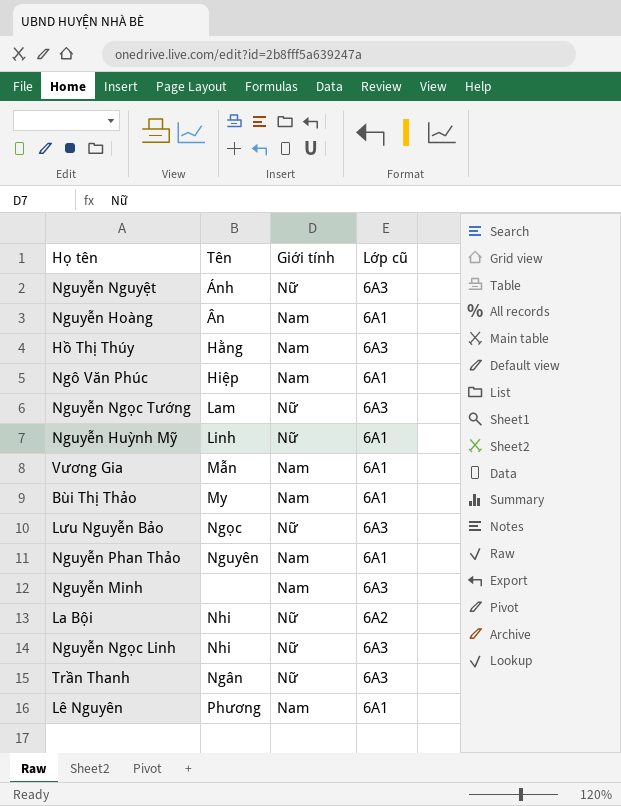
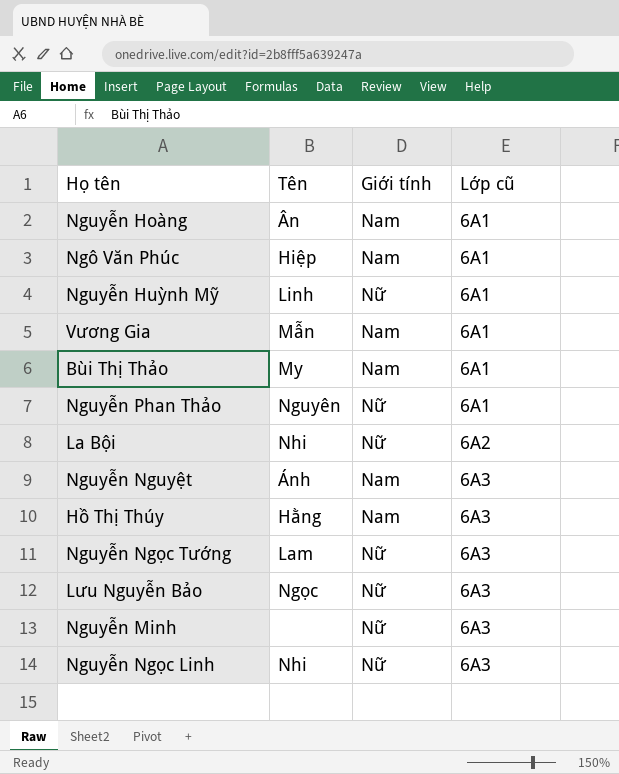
row order: none -> Lớp cũ ascending
row Trần Thanh: Ngân | Nữ | 6A3 -> none
row Lê Nguyên: Phương | Nam | 6A1 -> none
Nguyễn Phan Thảo | Giới tính: Nam -> Nữ
Nguyễn Nguyệt | Giới tính: Nữ -> Nam
Nguyễn Minh | Giới tính: Nam -> Nữ

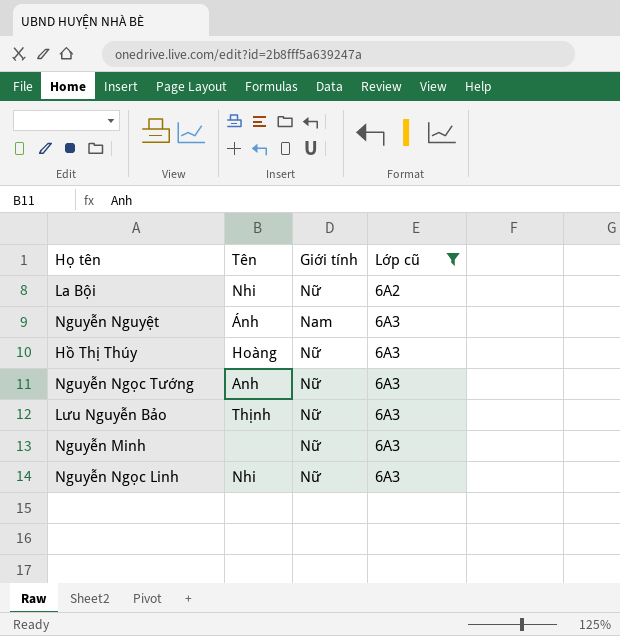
filter: none -> Lớp cũ != 6A1
Hồ Thị Thúy | Tên: Hằng -> Hoàng
Hồ Thị Thúy | Giới tính: Nam -> Nữ
Nguyễn Ngọc Tường | Tên: Lam -> Anh
Lưu Nguyễn Bảo | Tên: Ngọc -> Thịnh

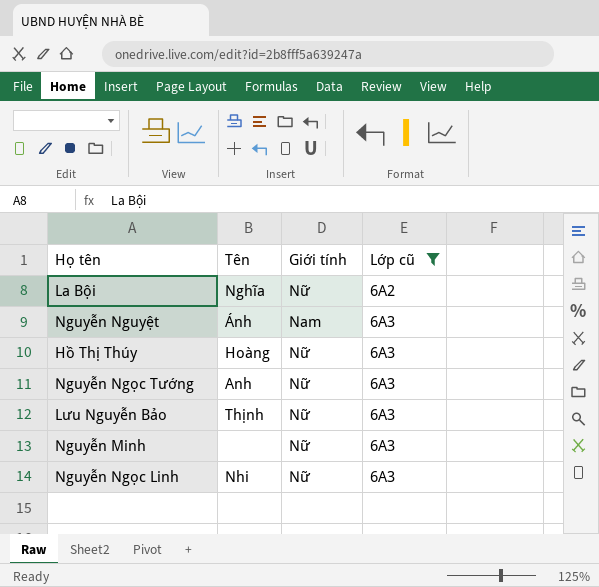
La Bội | Tên: Nhi -> Nghĩa

